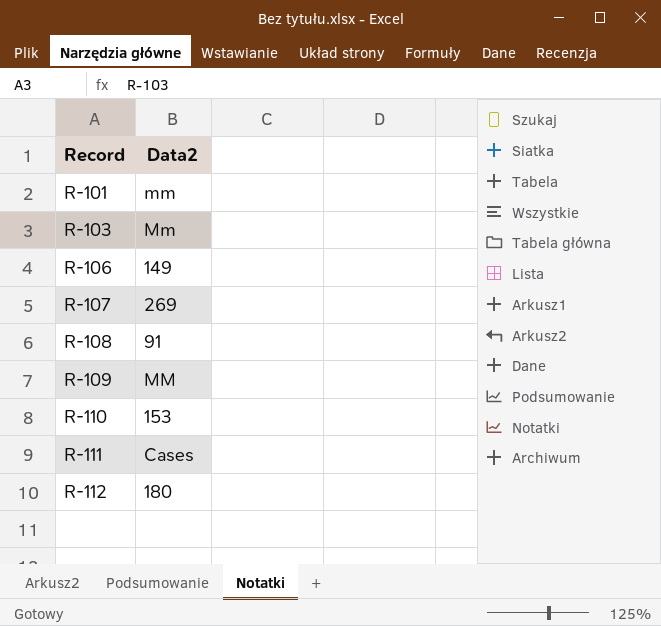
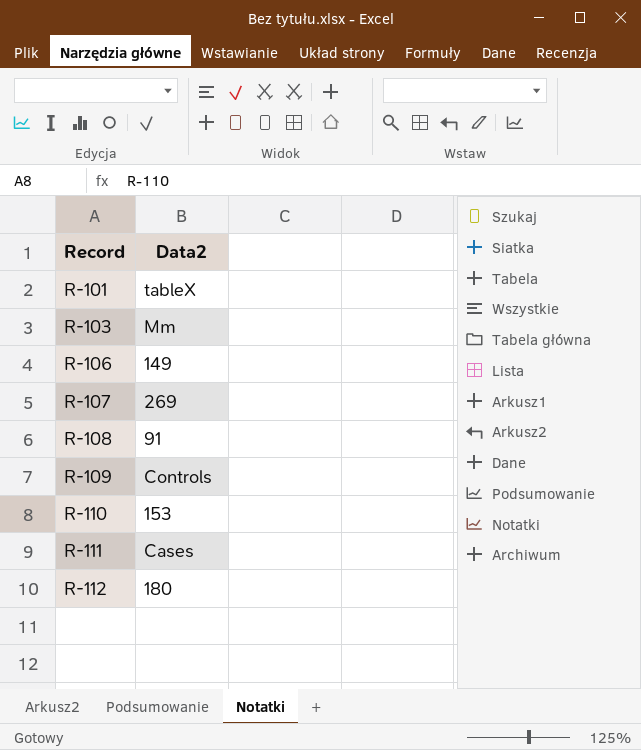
R-101 | Data2: mm -> tableX
R-109 | Data2: MM -> Controls

